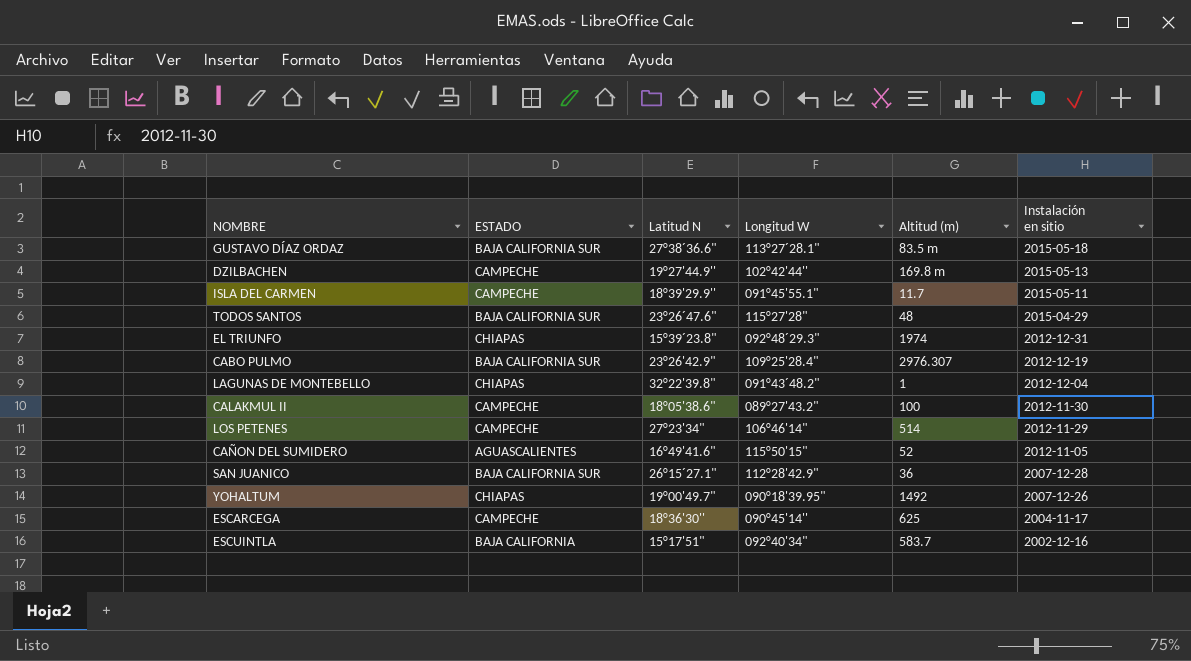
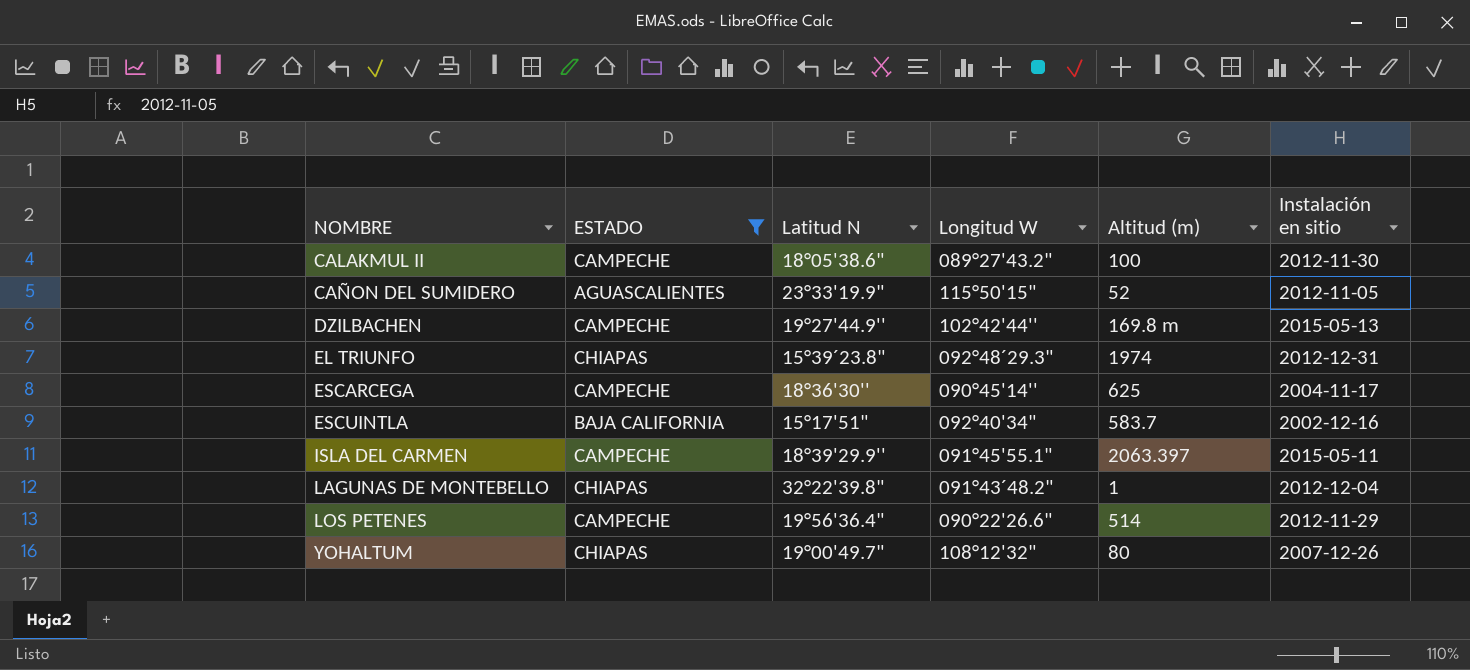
filter: none -> ESTADO != BAJA CALIFORNIA SUR
row order: Instalación en sitio descending -> NOMBRE ascending
CAÑON DEL SUMIDERO | Latitud N: 16°49'41.6" -> 23°33'19.9"
ISLA DEL CARMEN | Altitud (m): 11.7 -> 2063.397
LOS PETENES | Latitud N: 27°23'34" -> 19°56'36.4"
LOS PETENES | Longitud W: 106°46'14" -> 090°22'26.6"
YOHALTUM | Longitud W: 090°18'39.95" -> 108°12'32"
YOHALTUM | Altitud (m): 1492 -> 80

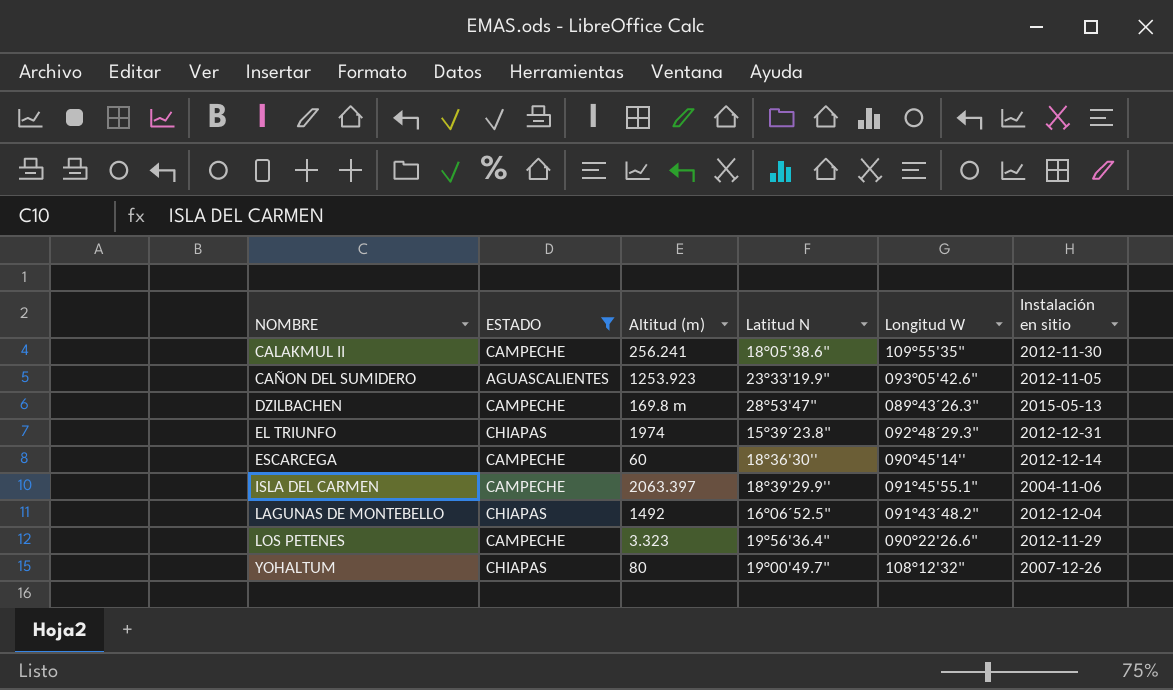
column Altitud (m) | position: 5 -> 3
row ESCUINTLA: BAJA CALIFORNIA | 15°17'51" | 092°40'34" | 583.7 | 2002-12-16 -> none
CALAKMUL II | Altitud (m): 100 -> 256.241
CALAKMUL II | Longitud W: 089°27'43.2" -> 109°55'35"
CAÑON DEL SUMIDERO | Altitud (m): 52 -> 1253.923
CAÑON DEL SUMIDERO | Longitud W: 115°50'15" -> 093°05'42.6"
DZILBACHEN | Latitud N: 19°27'44.9'' -> 28°53'47"
DZILBACHEN | Longitud W: 102°42'44'' -> 089°43´26.3"
ESCARCEGA | Altitud (m): 625 -> 60
ESCARCEGA | Instalación en sitio: 2004-11-17 -> 2012-12-14
ISLA DEL CARMEN | Instalación en sitio: 2015-05-11 -> 2004-11-06
LAGUNAS DE MONTEBELLO | Altitud (m): 1 -> 1492
LAGUNAS DE MONTEBELLO | Latitud N: 32°22'39.8" -> 16°06´52.5"
LOS PETENES | Altitud (m): 514 -> 3.323

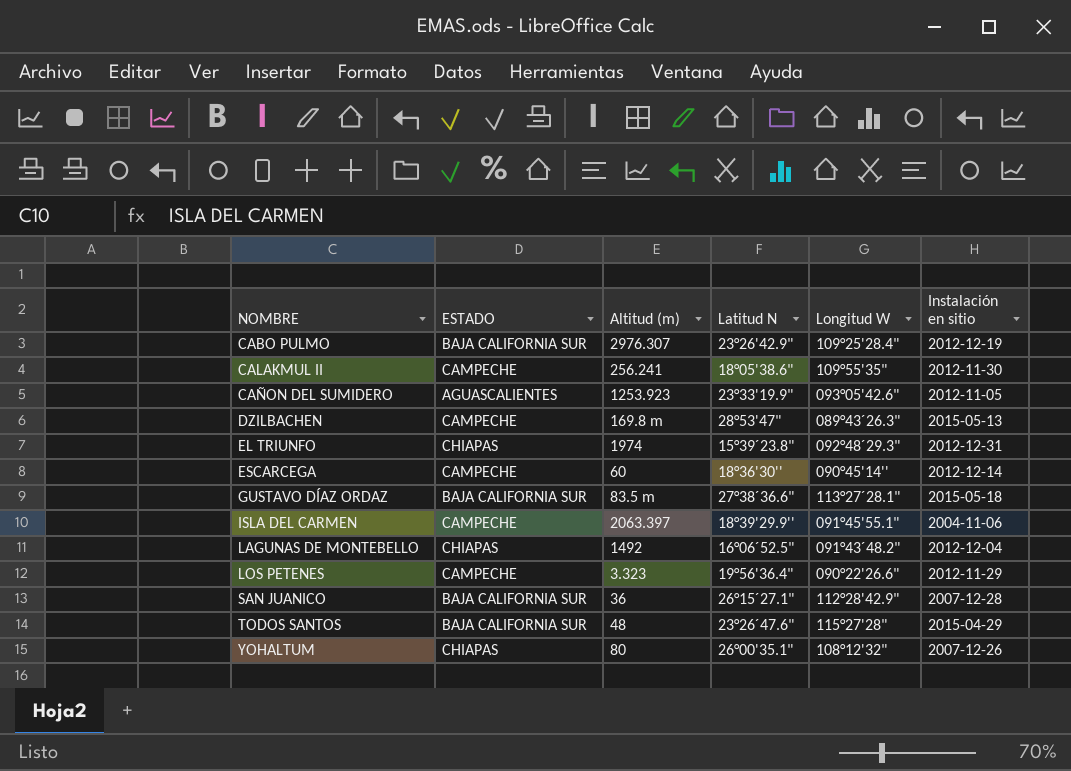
filter: ESTADO != BAJA CALIFORNIA SUR -> none
YOHALTUM | Latitud N: 19°00'49.7" -> 26°00'35.1"

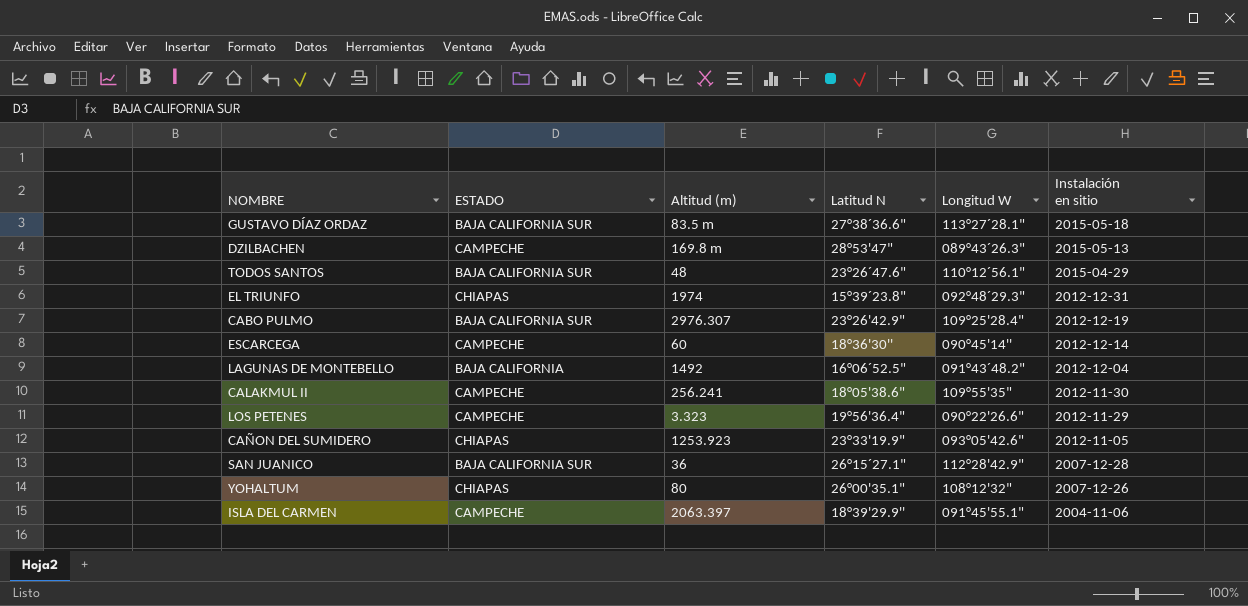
row order: NOMBRE ascending -> Instalación en sitio descending
TODOS SANTOS | Longitud W: 115°27'28" -> 110°12´56.1"
LAGUNAS DE MONTEBELLO | ESTADO: CHIAPAS -> BAJA CALIFORNIA
CAÑON DEL SUMIDERO | ESTADO: AGUASCALIENTES -> CHIAPAS

